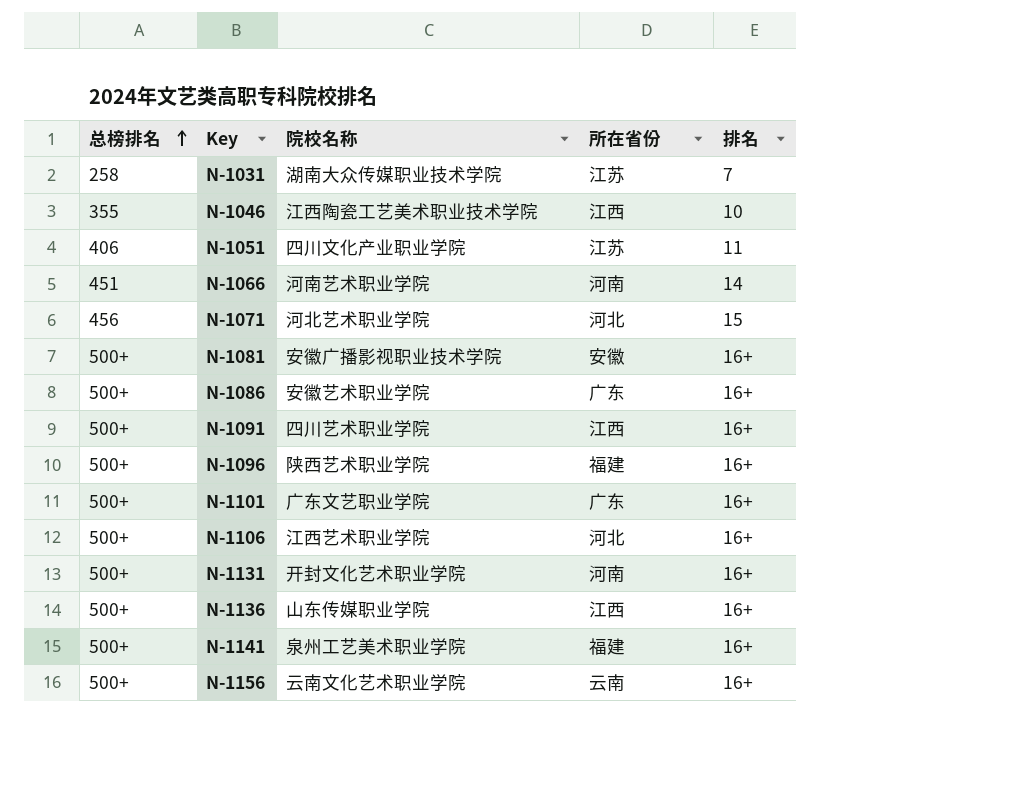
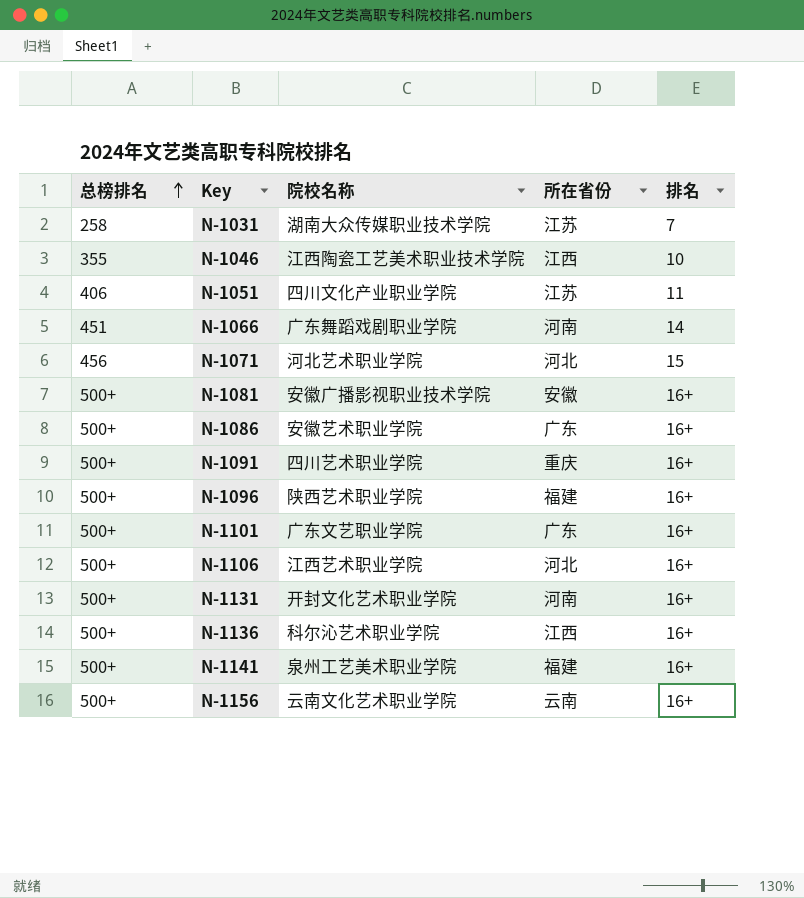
N-1066 | 院校名称: 河南艺术职业学院 -> 广东舞蹈戏剧职业学院
N-1091 | 所在省份: 江西 -> 重庆
N-1136 | 院校名称: 山东传媒职业学院 -> 科尔沁艺术职业学院

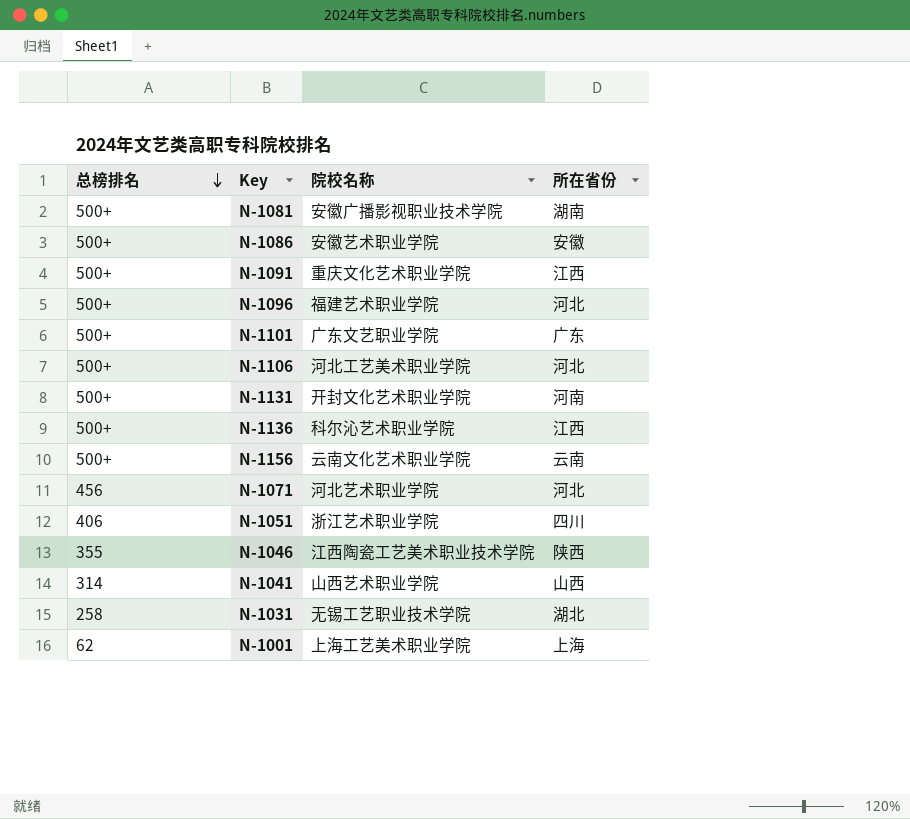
row order: 总榜排名 ascending -> 总榜排名 descending
column 排名 | position: 5 -> none
row N-1066: 451 | 广东舞蹈戏剧职业学院 | 河南 | 14 -> none
row N-1141: 500+ | 泉州工艺美术职业学院 | 福建 | 16+ -> none
N-1081 | 所在省份: 安徽 -> 湖南
N-1086 | 所在省份: 广东 -> 安徽
N-1091 | 院校名称: 四川艺术职业学院 -> 重庆文化艺术职业学院
N-1091 | 所在省份: 重庆 -> 江西
N-1096 | 院校名称: 陕西艺术职业学院 -> 福建艺术职业学院
N-1096 | 所在省份: 福建 -> 河北
N-1106 | 院校名称: 江西艺术职业学院 -> 河北工艺美术职业学院
N-1051 | 院校名称: 四川文化产业职业学院 -> 浙江艺术职业学院
N-1051 | 所在省份: 江苏 -> 四川
N-1046 | 所在省份: 江西 -> 陕西
row N-1041: none -> 314 | 山西艺术职业学院 | 山西
N-1031 | 院校名称: 湖南大众传媒职业技术学院 -> 无锡工艺职业技术学院
N-1031 | 所在省份: 江苏 -> 湖北
row N-1001: none -> 62 | 上海工艺美术职业学院 | 上海

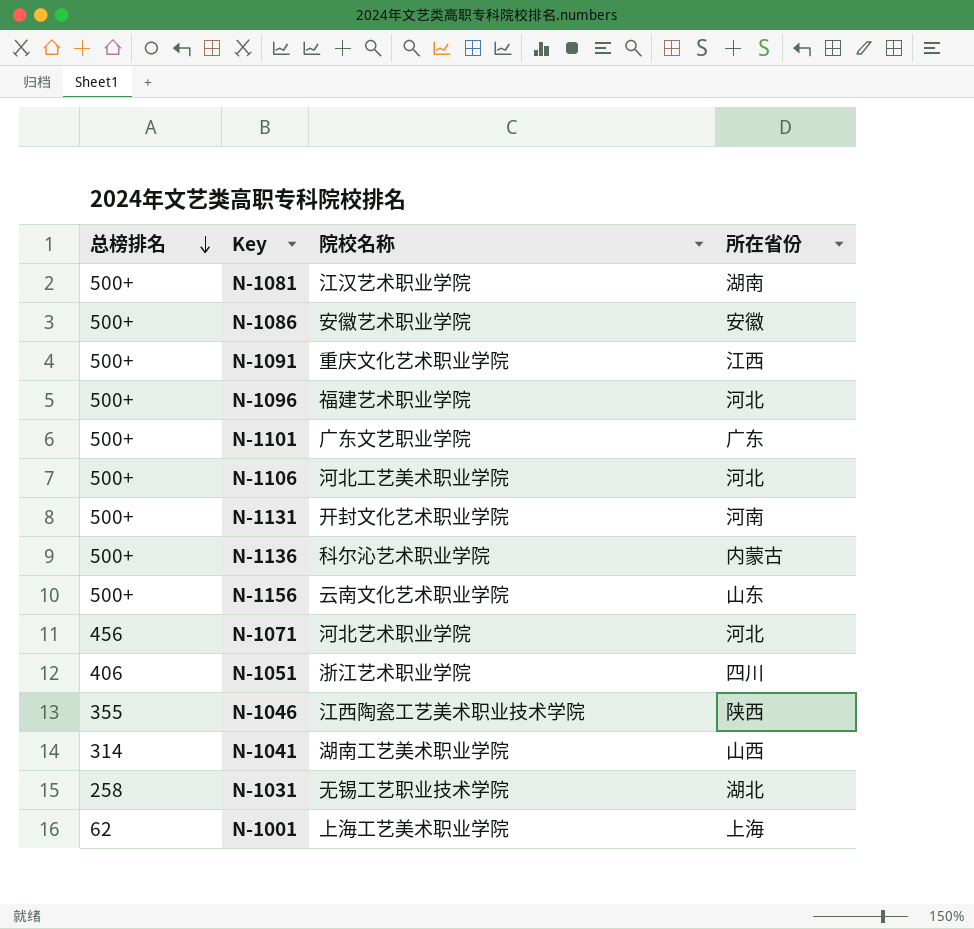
N-1081 | 院校名称: 安徽广播影视职业技术学院 -> 江汉艺术职业学院
N-1136 | 所在省份: 江西 -> 内蒙古
N-1156 | 所在省份: 云南 -> 山东
N-1041 | 院校名称: 山西艺术职业学院 -> 湖南工艺美术职业学院

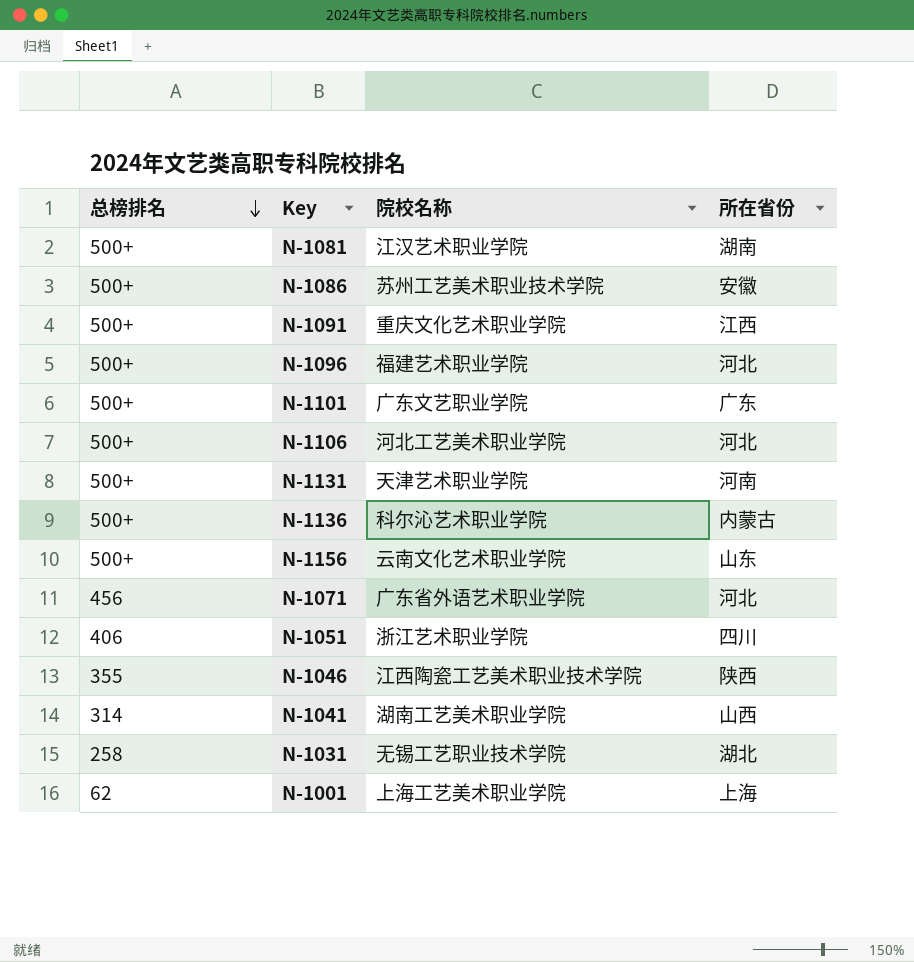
N-1086 | 院校名称: 安徽艺术职业学院 -> 苏州工艺美术职业技术学院
N-1131 | 院校名称: 开封文化艺术职业学院 -> 天津艺术职业学院
N-1071 | 院校名称: 河北艺术职业学院 -> 广东省外语艺术职业学院

